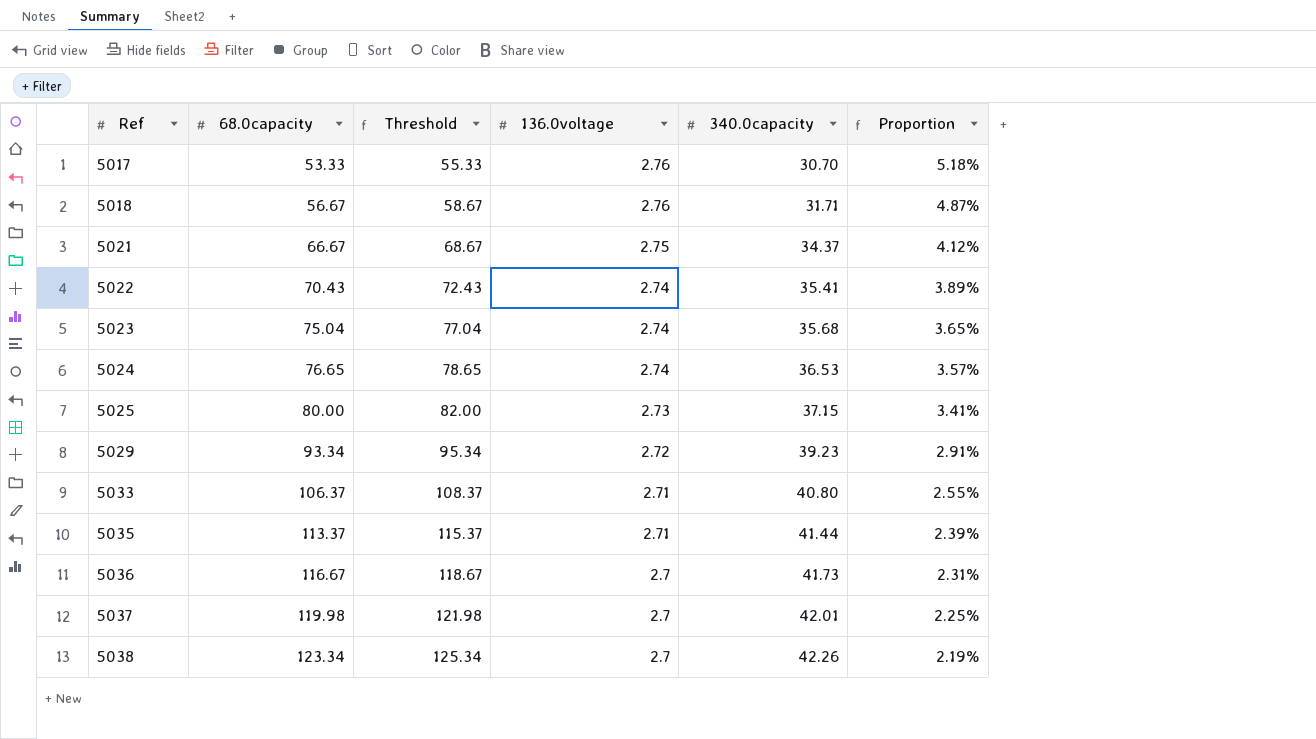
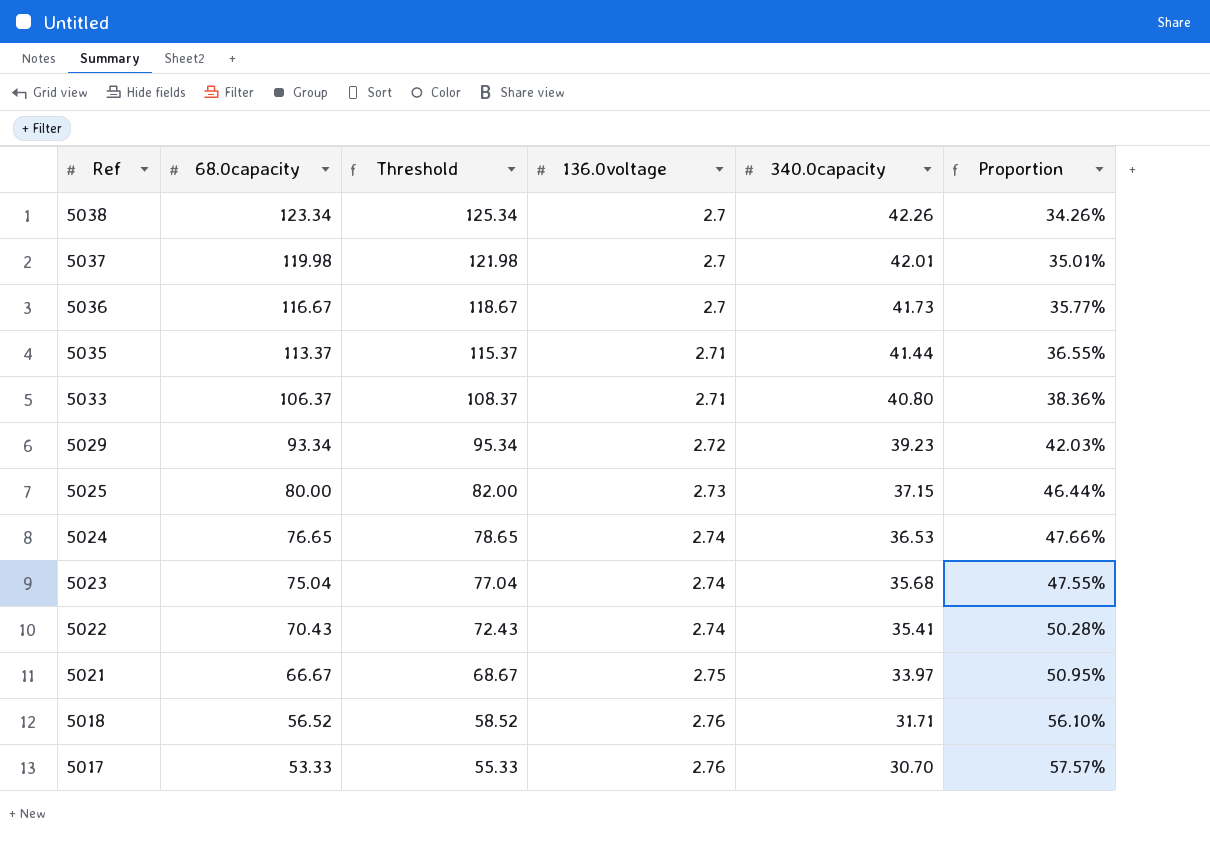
row order: Ref ascending -> Ref descending
column Proportion | formula: [136.0voltage] / [68.0capacity] -> [340.0capacity] / [68.0capacity]
5021 | 340.0capacity: 34.37 -> 33.97
5018 | 68.0capacity: 56.67 -> 56.52
5018 | Threshold: 58.67 -> 58.52

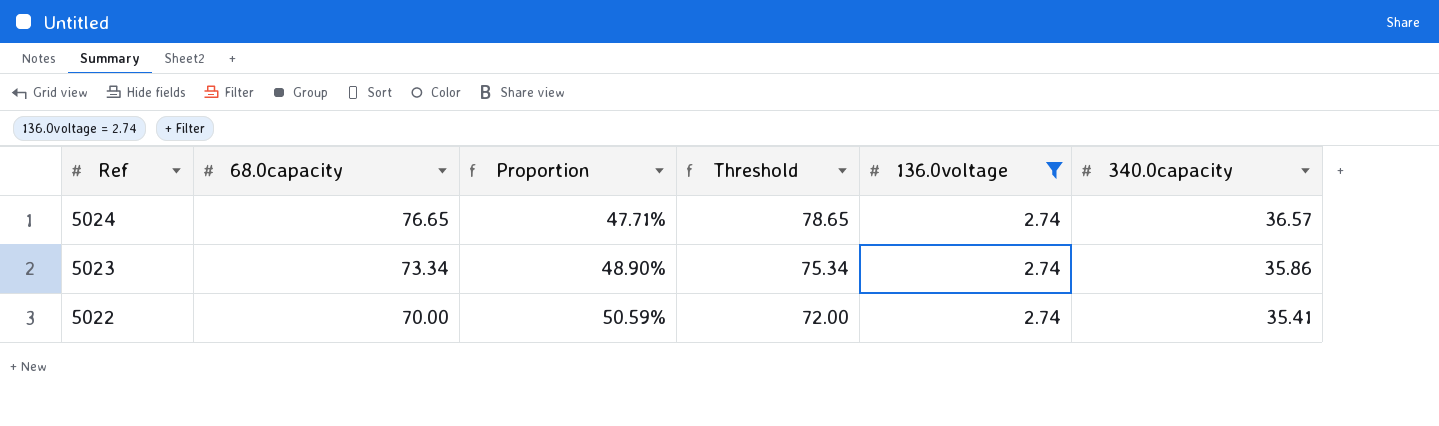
filter: none -> 136.0voltage = 2.74
column Proportion | position: 6 -> 3
5024 | Proportion: 47.66% -> 47.71%
5024 | 340.0capacity: 36.53 -> 36.57
5023 | 68.0capacity: 75.04 -> 73.34
5023 | Proportion: 47.55% -> 48.90%
5023 | Threshold: 77.04 -> 75.34
5023 | 340.0capacity: 35.68 -> 35.86
5022 | 68.0capacity: 70.43 -> 70.00
5022 | Proportion: 50.28% -> 50.59%
5022 | Threshold: 72.43 -> 72.00

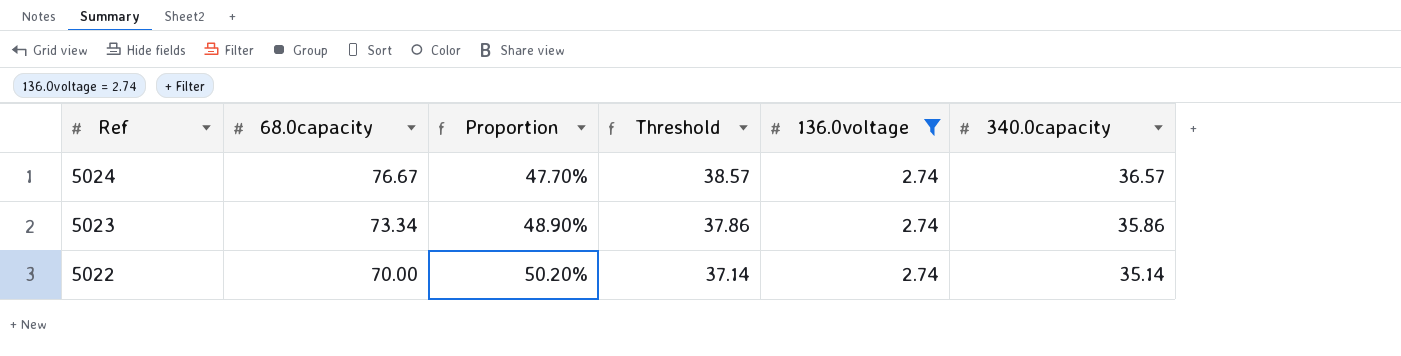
column Threshold | formula: [68.0capacity] + 2 -> [340.0capacity] + 2
5024 | 68.0capacity: 76.65 -> 76.67
5024 | Proportion: 47.71% -> 47.70%
5022 | Proportion: 50.59% -> 50.20%
5022 | 340.0capacity: 35.41 -> 35.14

